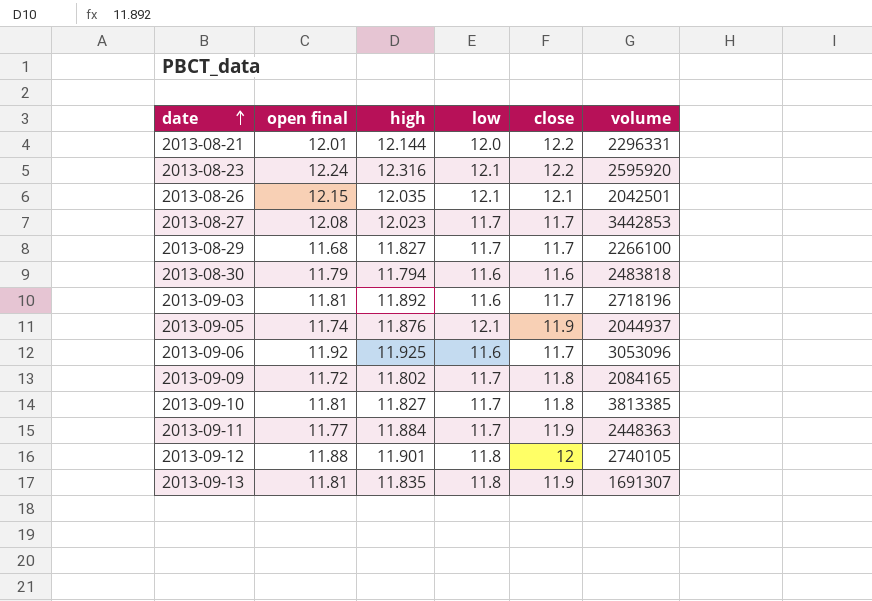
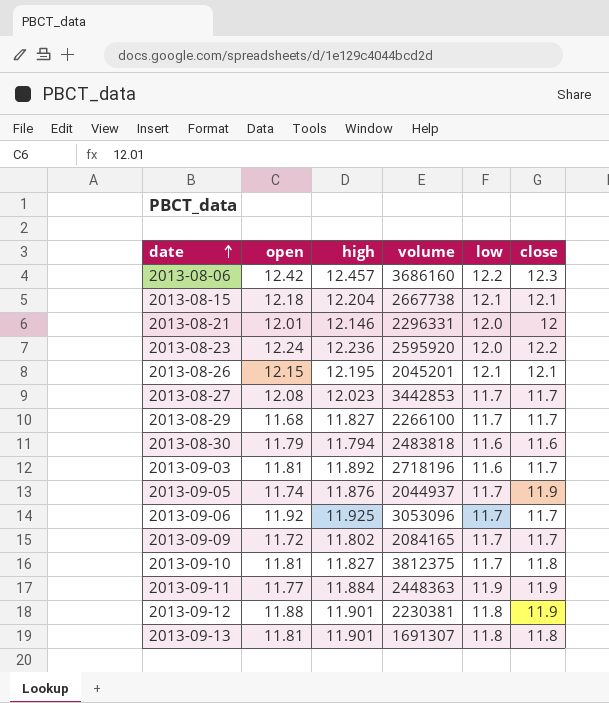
column name: open final -> open
column volume | position: 6 -> 4
row 2013-08-06: none -> 12.42 | 12.457 | 3686160 | 12.2 | 12.3
row 2013-08-15: none -> 12.18 | 12.204 | 2667738 | 12.1 | 12.1
2013-08-21 | high: 12.144 -> 12.146
2013-08-21 | close: 12.2 -> 12
2013-08-23 | high: 12.316 -> 12.236
2013-08-23 | low: 12.1 -> 12.0
2013-08-26 | high: 12.035 -> 12.195
2013-08-26 | volume: 2042501 -> 2045201
2013-09-05 | low: 12.1 -> 11.7
2013-09-06 | low: 11.6 -> 11.7
2013-09-09 | close: 11.8 -> 11.7
2013-09-10 | volume: 3813385 -> 3812375
2013-09-11 | low: 11.7 -> 11.9
2013-09-12 | volume: 2740105 -> 2230381
2013-09-12 | close: 12 -> 11.9
2013-09-13 | high: 11.835 -> 11.901
2013-09-13 | close: 11.9 -> 11.8

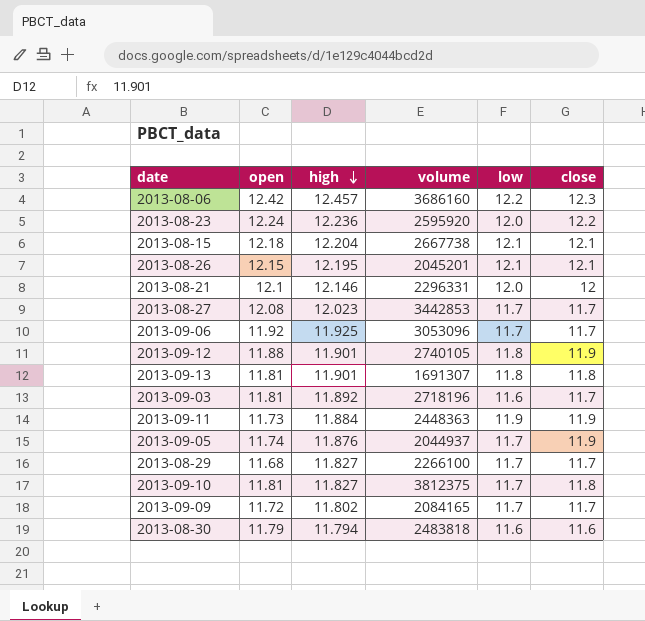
row order: date ascending -> high descending
2013-08-21 | open: 12.01 -> 12.1
2013-09-12 | volume: 2230381 -> 2740105
2013-09-11 | open: 11.77 -> 11.73

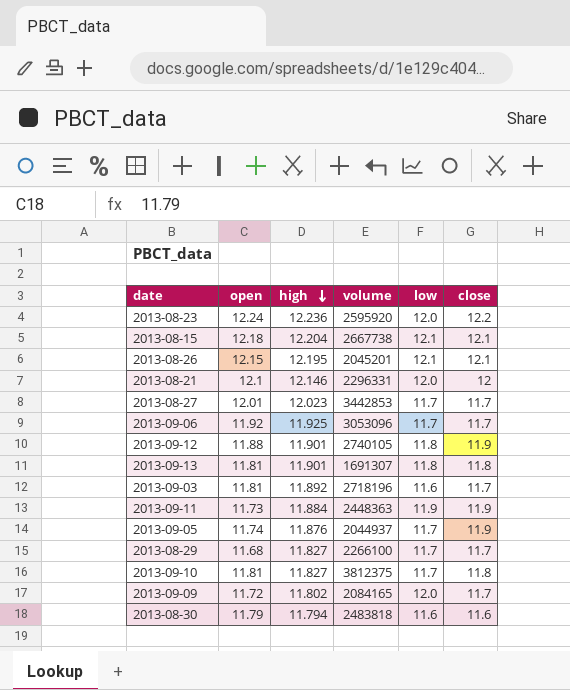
row 2013-08-06: 12.42 | 12.457 | 3686160 | 12.2 | 12.3 -> none
2013-08-27 | open: 12.08 -> 12.01
2013-09-09 | low: 11.7 -> 12.0

